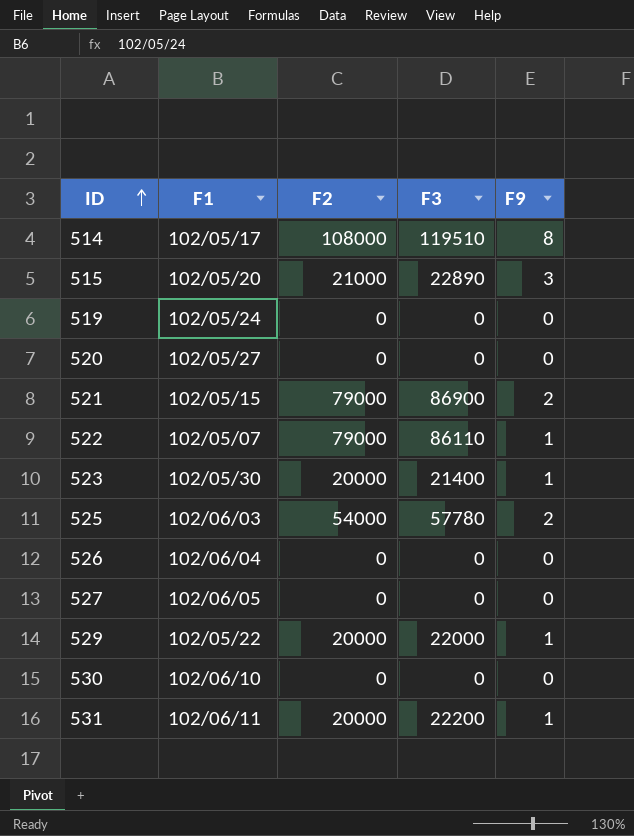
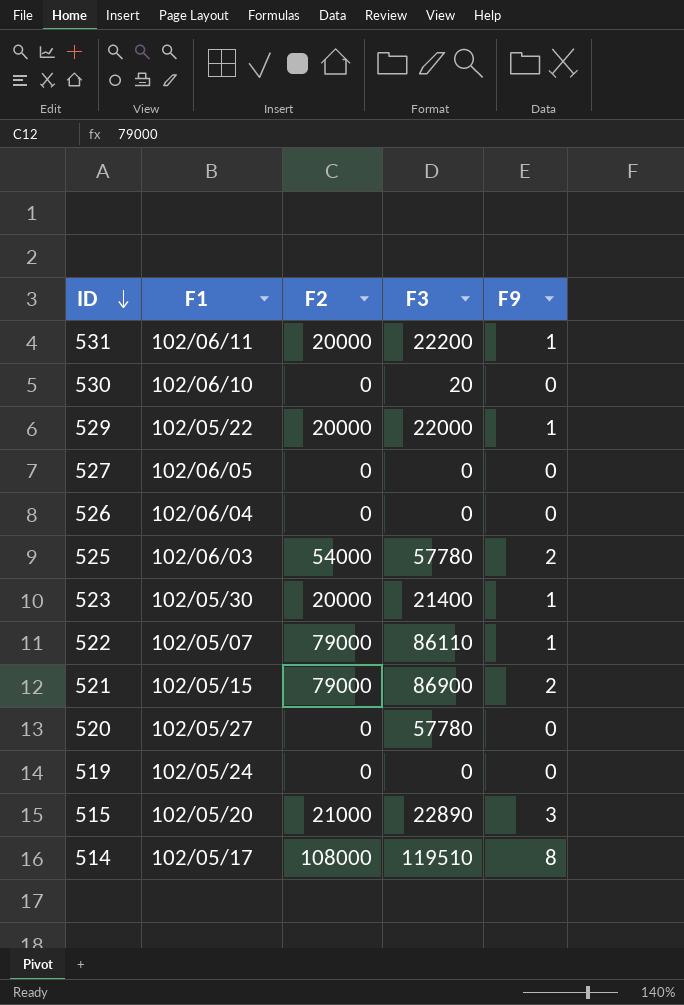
row order: ID ascending -> ID descending
530 | F3: 0 -> 20
520 | F3: 0 -> 57780

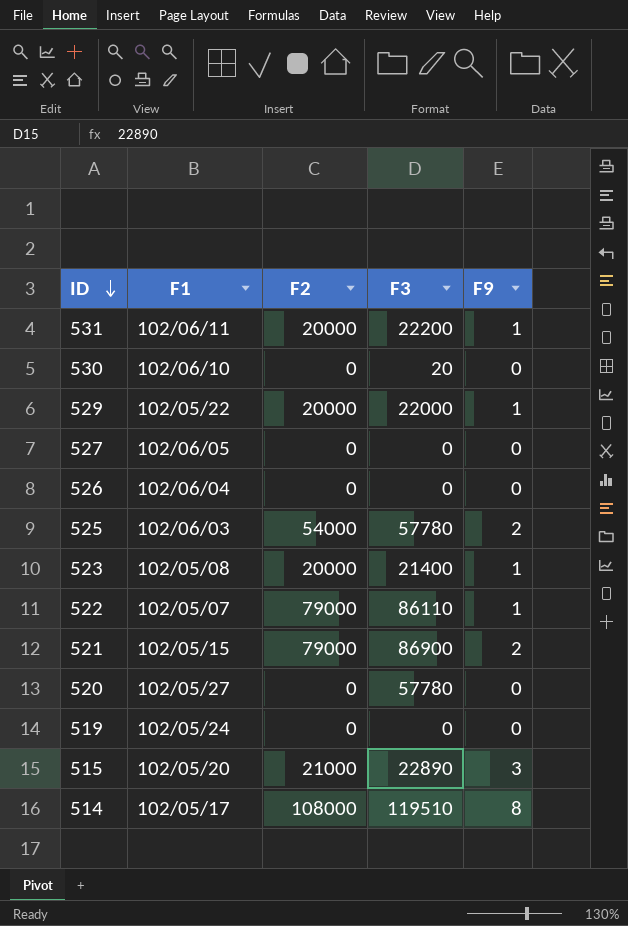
523 | F1: 102/05/30 -> 102/05/08

